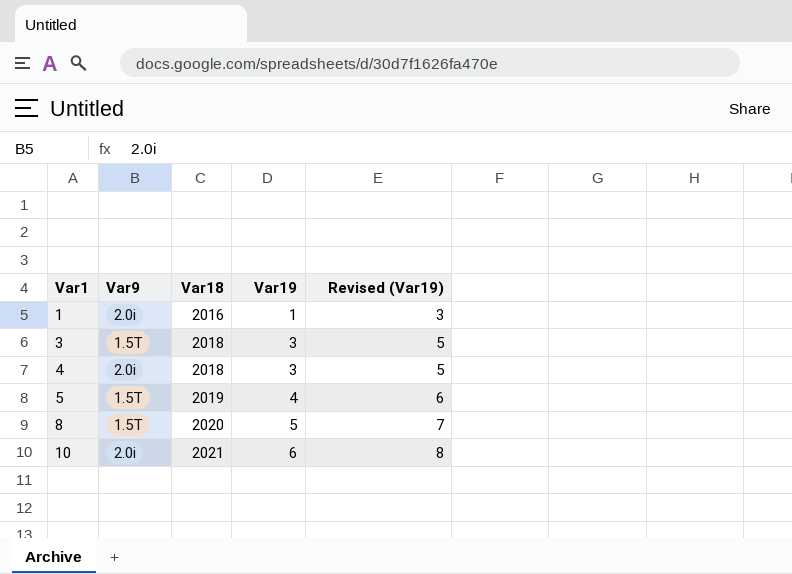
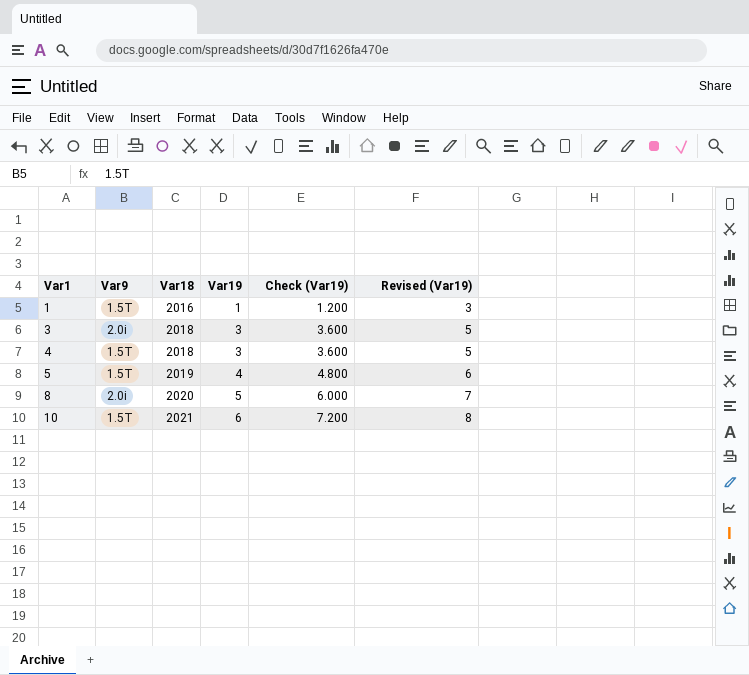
column Check (Var19) | formula: none -> [Var19] * 1.2
1 | Var9: 2.0i -> 1.5T
3 | Var9: 1.5T -> 2.0i
4 | Var9: 2.0i -> 1.5T
8 | Var9: 1.5T -> 2.0i
10 | Var9: 2.0i -> 1.5T

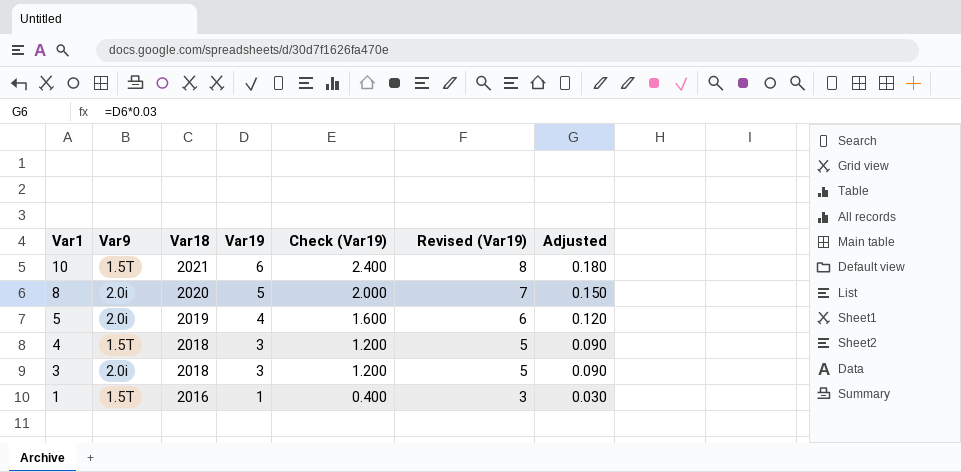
row order: Var1 ascending -> Var1 descending
column Check (Var19) | formula: [Var19] * 1.2 -> [Var19] * 0.4
column Adjusted | formula: none -> [Var19] * 0.03
5 | Var9: 1.5T -> 2.0i

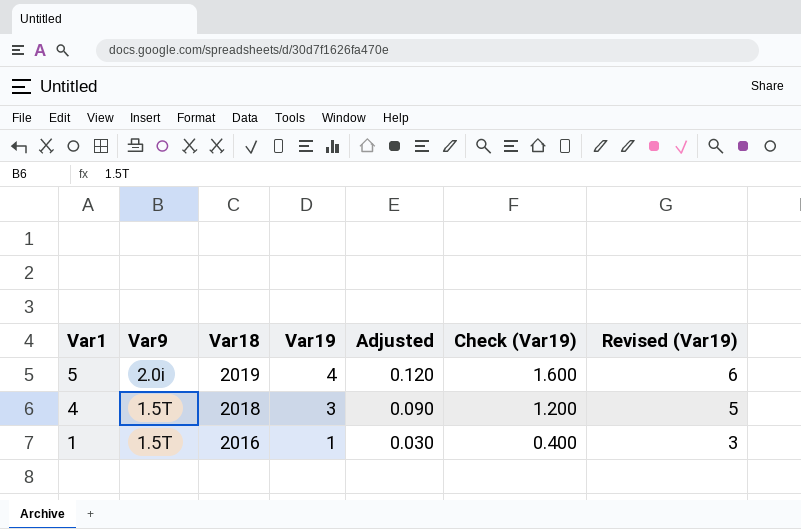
column Adjusted | position: 7 -> 5
row 10: 1.5T | 2021 | 6 | 2.400 | 8 | 0.180 -> none
row 8: 2.0i | 2020 | 5 | 2.000 | 7 | 0.150 -> none
row 3: 2.0i | 2018 | 3 | 1.200 | 5 | 0.090 -> none

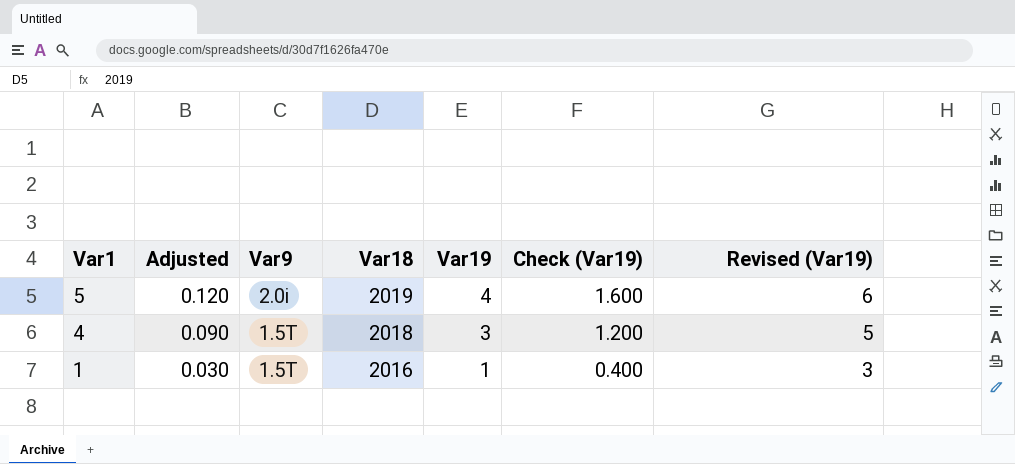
column Adjusted | position: 5 -> 2

